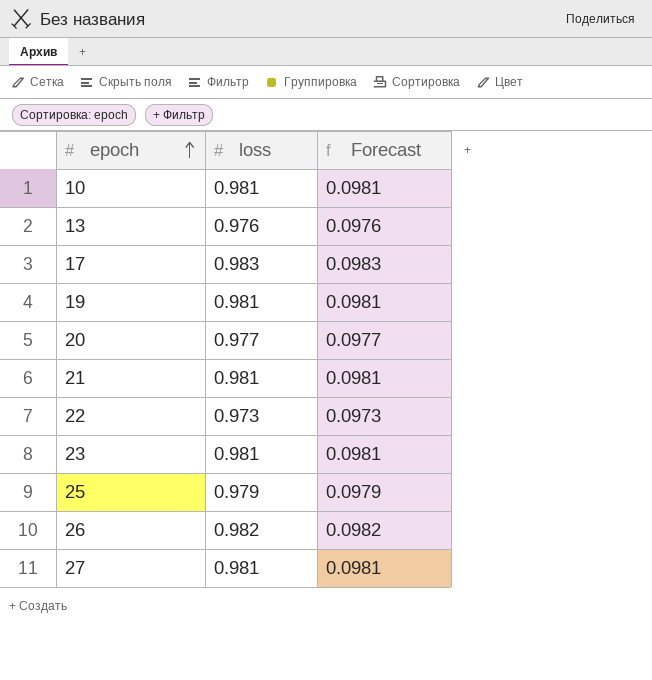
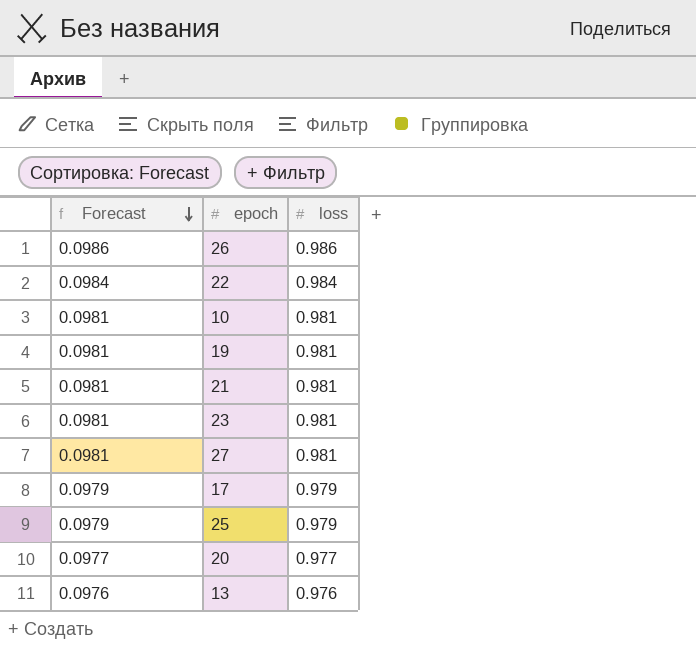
row order: epoch ascending -> Forecast descending
column Forecast | position: 3 -> 1
26 | Forecast: 0.0982 -> 0.0986
26 | loss: 0.982 -> 0.986
22 | Forecast: 0.0973 -> 0.0984
22 | loss: 0.973 -> 0.984
17 | Forecast: 0.0983 -> 0.0979
17 | loss: 0.983 -> 0.979

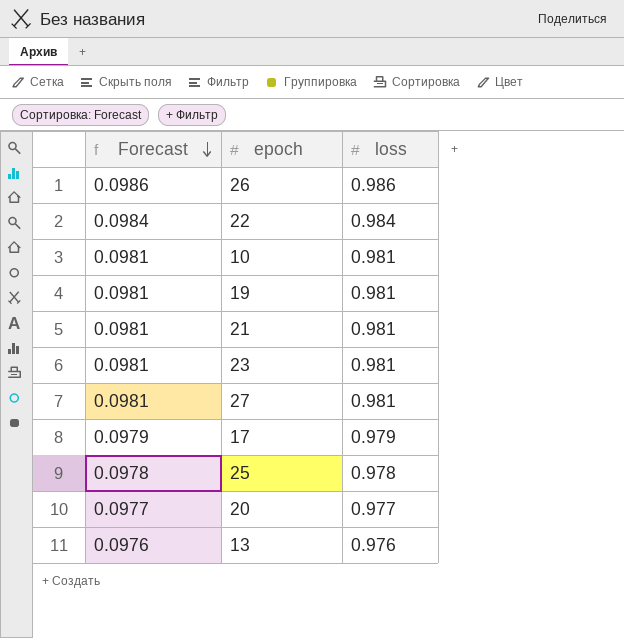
25 | Forecast: 0.0979 -> 0.0978
25 | loss: 0.979 -> 0.978

